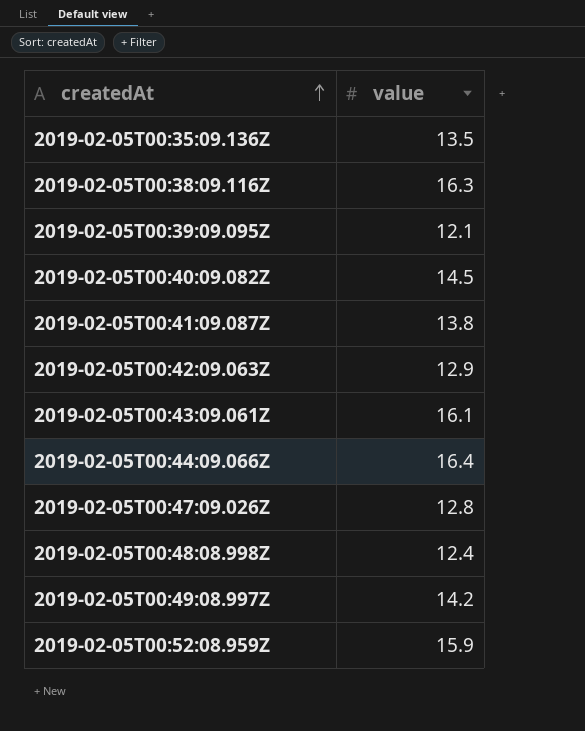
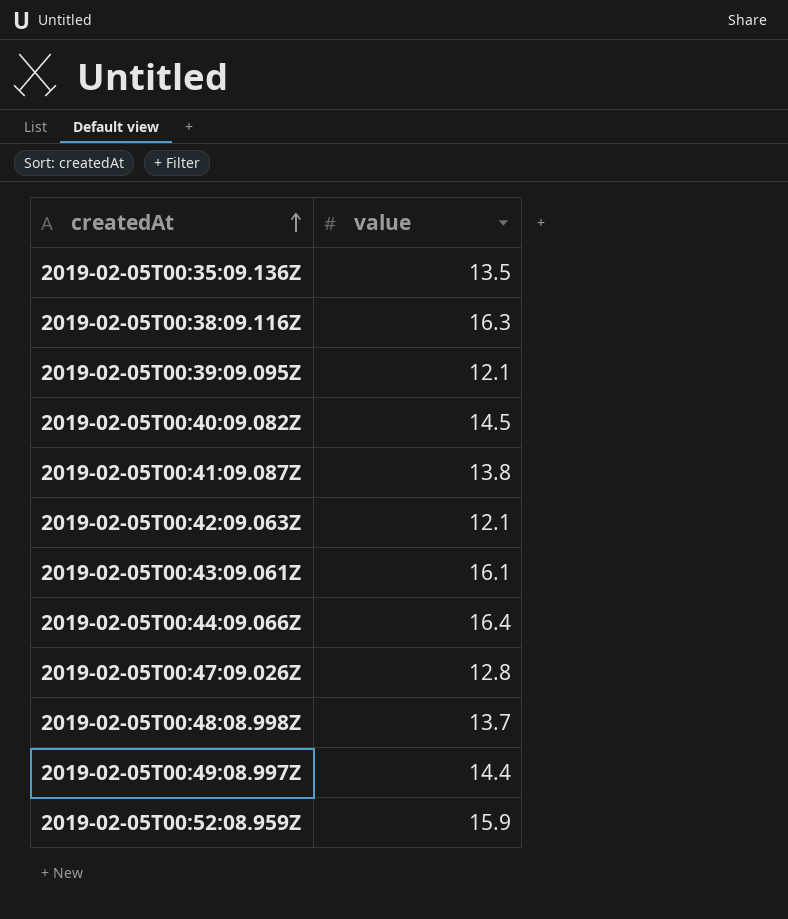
2019-02-05T00:42:09.063Z | value: 12.9 -> 12.1
2019-02-05T00:48:08.998Z | value: 12.4 -> 13.7
2019-02-05T00:49:08.997Z | value: 14.2 -> 14.4

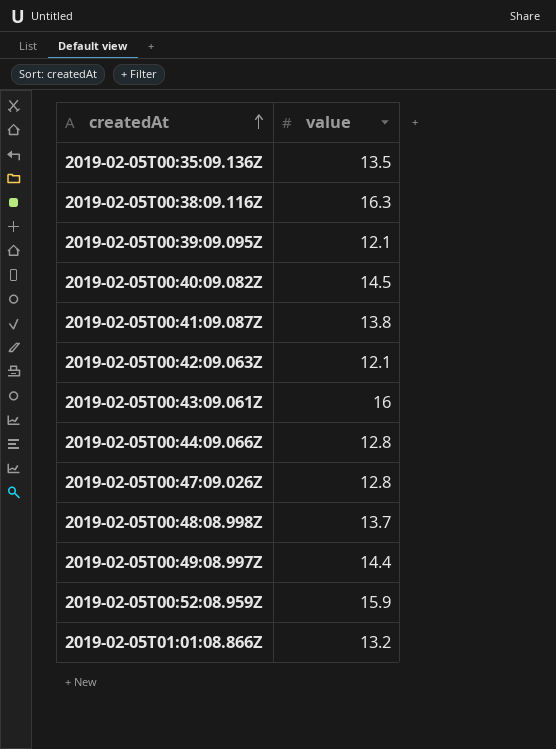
2019-02-05T00:43:09.061Z | value: 16.1 -> 16
2019-02-05T00:44:09.066Z | value: 16.4 -> 12.8
row 2019-02-05T01:01:08.866Z: none -> 13.2

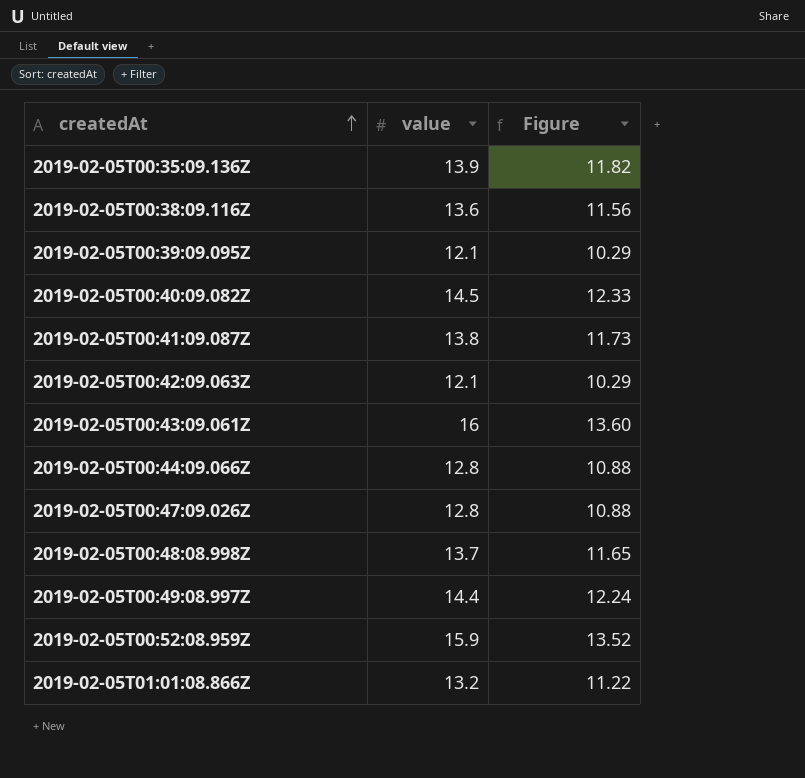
column Figure | formula: none -> [value] * 0.85
2019-02-05T00:35:09.136Z | value: 13.5 -> 13.9
2019-02-05T00:38:09.116Z | value: 16.3 -> 13.6

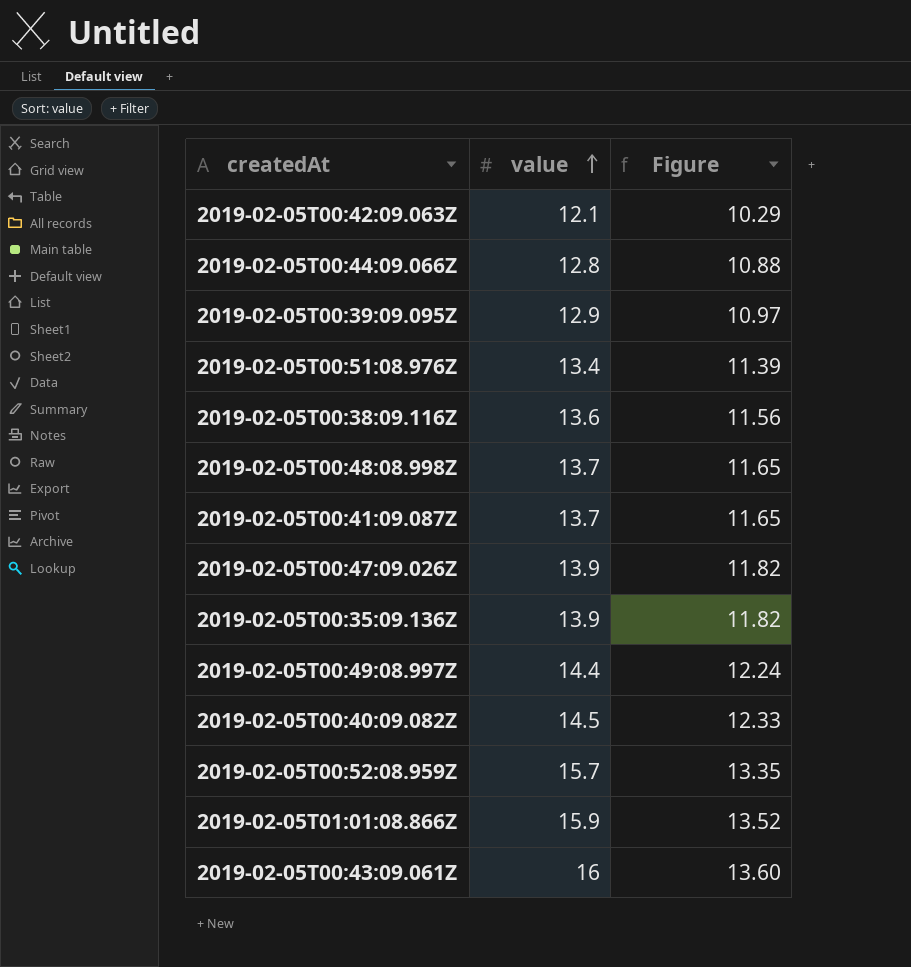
row order: createdAt ascending -> value ascending
2019-02-05T00:39:09.095Z | value: 12.1 -> 12.9
2019-02-05T00:39:09.095Z | Figure: 10.29 -> 10.97
row 2019-02-05T00:51:08.976Z: none -> 13.4 | 11.39
2019-02-05T00:41:09.087Z | value: 13.8 -> 13.7
2019-02-05T00:41:09.087Z | Figure: 11.73 -> 11.65
2019-02-05T00:47:09.026Z | value: 12.8 -> 13.9
2019-02-05T00:47:09.026Z | Figure: 10.88 -> 11.82
2019-02-05T00:52:08.959Z | value: 15.9 -> 15.7
2019-02-05T00:52:08.959Z | Figure: 13.52 -> 13.35
2019-02-05T01:01:08.866Z | value: 13.2 -> 15.9
2019-02-05T01:01:08.866Z | Figure: 11.22 -> 13.52

